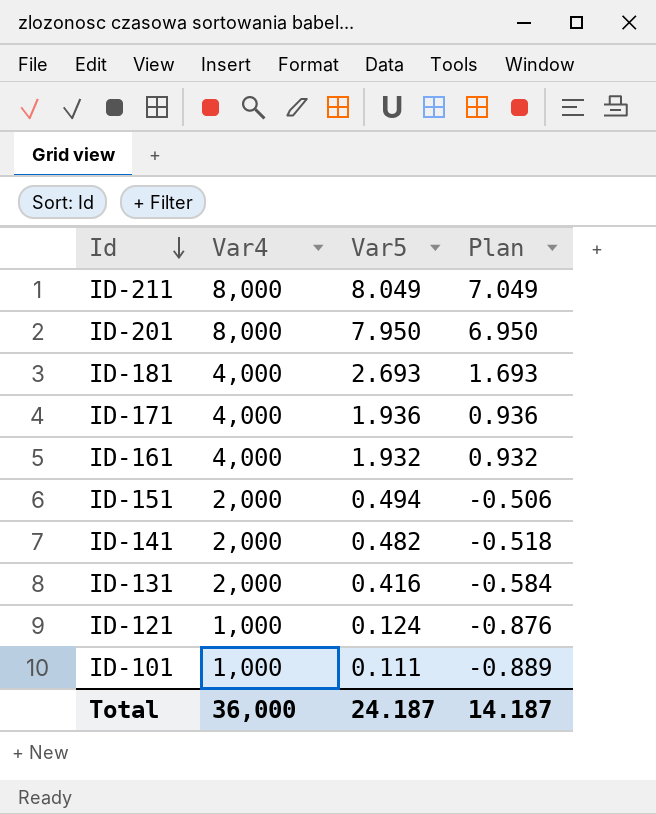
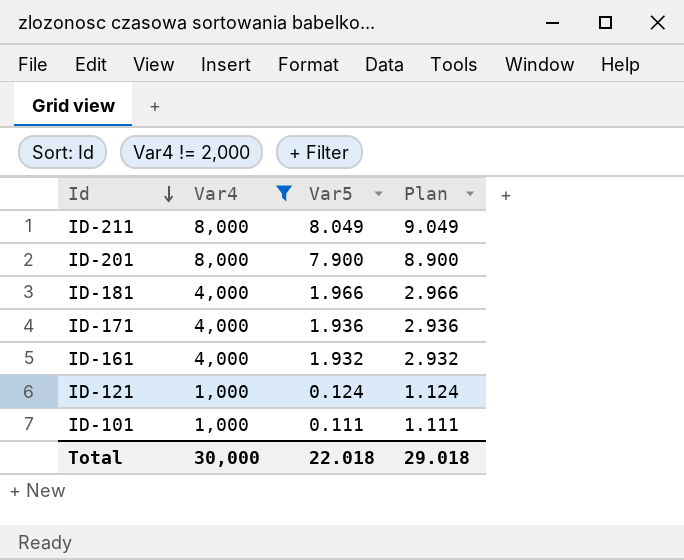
filter: none -> Var4 != 2,000
column Plan | formula: [Var5] - 1 -> [Var5] + 1
ID-201 | Var5: 7.950 -> 7.900
ID-181 | Var5: 2.693 -> 1.966
Total | Var4: 36,000 -> 30,000
Total | Var5: 24.187 -> 22.018
Total | Plan: 14.187 -> 29.018

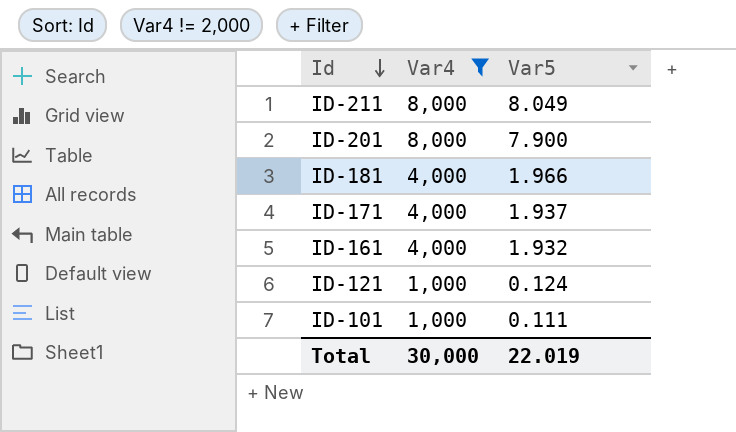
column Plan | formula: [Var5] + 1 -> none
ID-171 | Var5: 1.936 -> 1.937
Total | Var5: 22.018 -> 22.019

